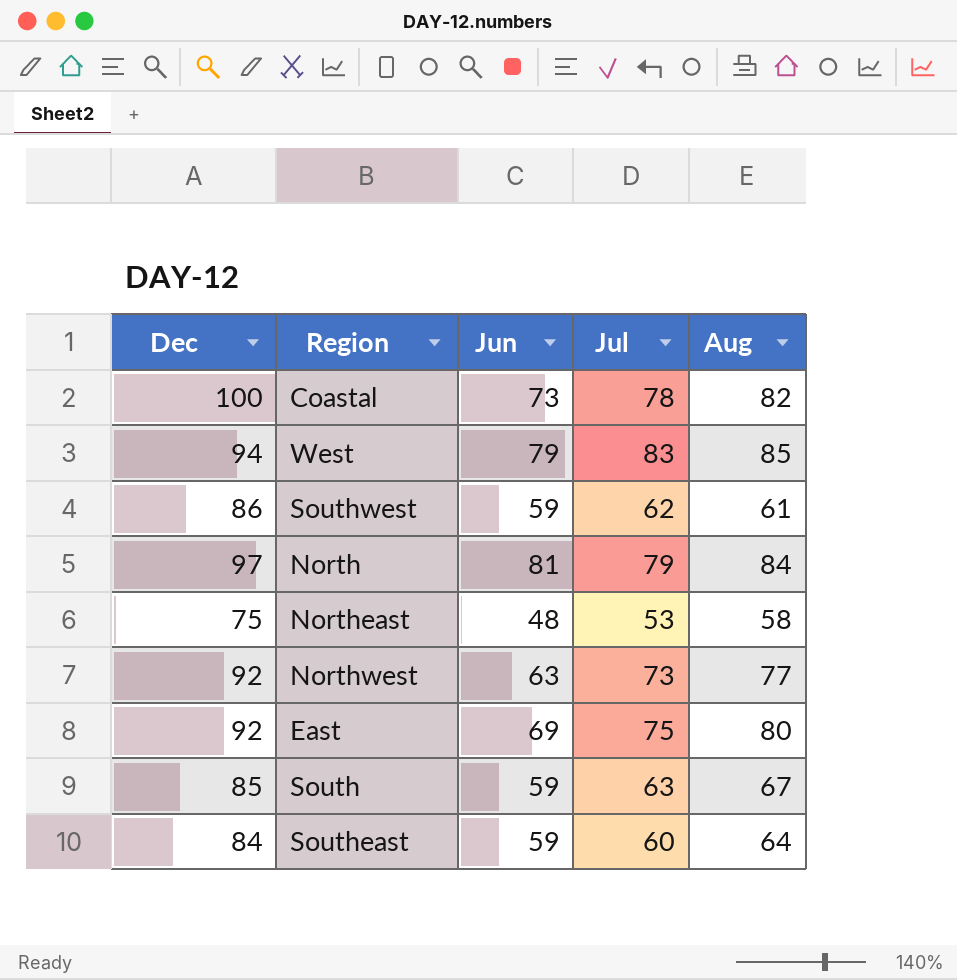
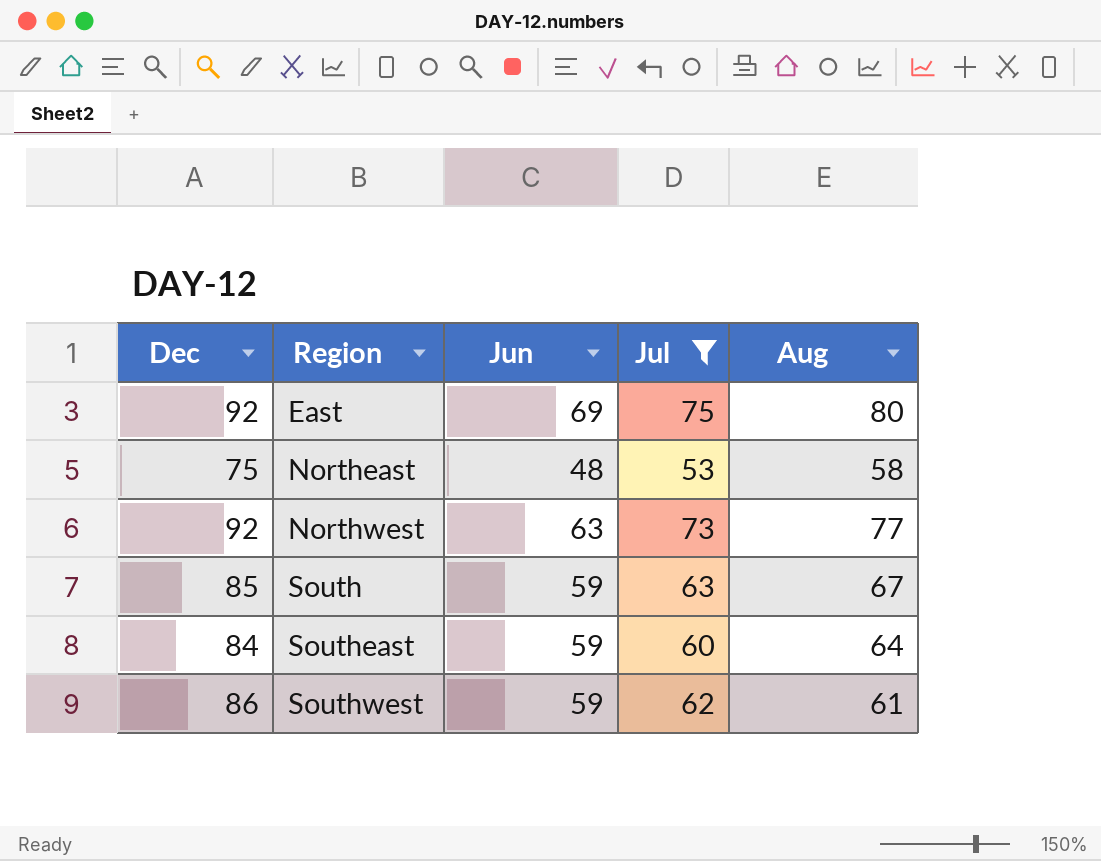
filter: none -> Jul <= 75
row order: none -> Region ascending

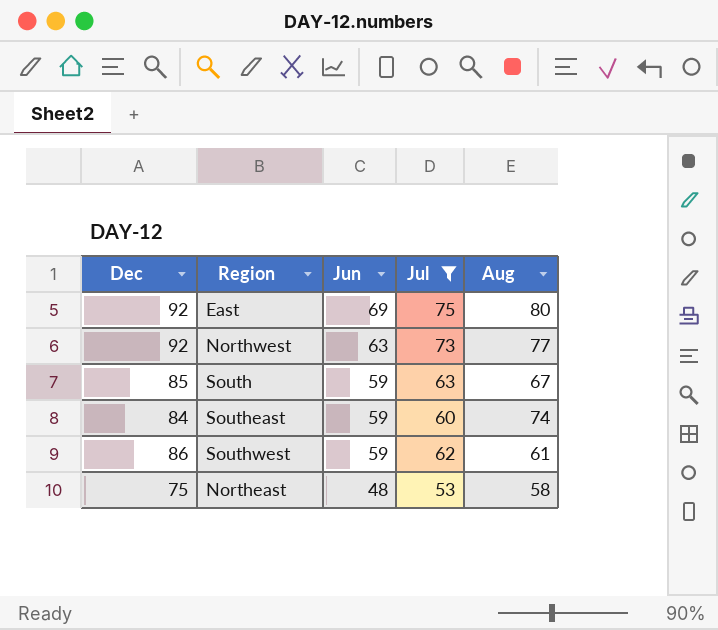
row order: Region ascending -> Jun descending
Southeast | Aug: 64 -> 74

